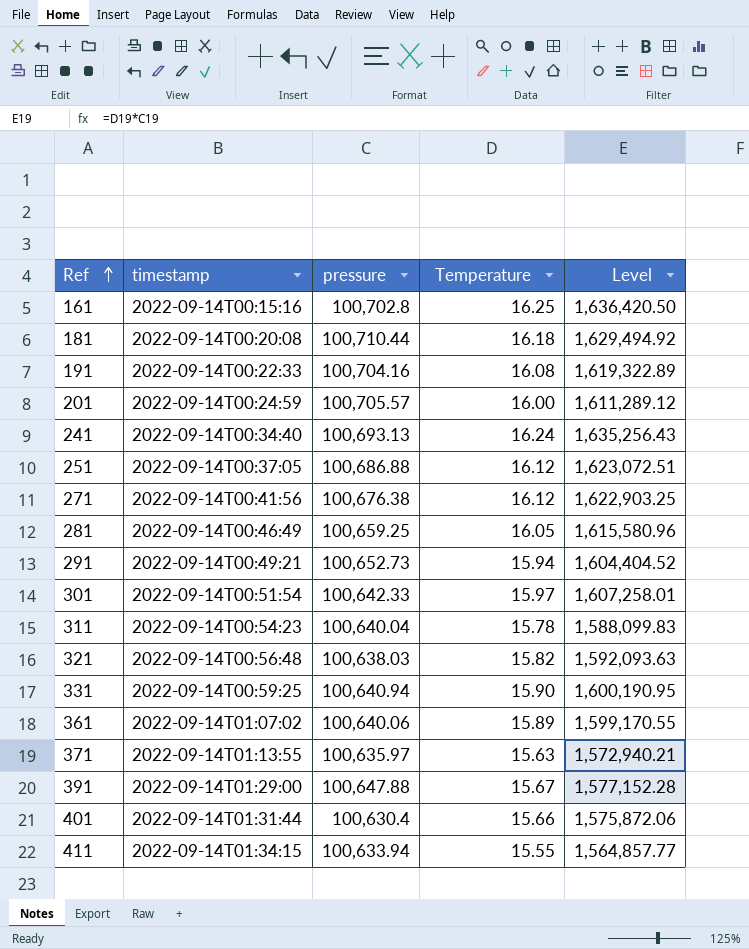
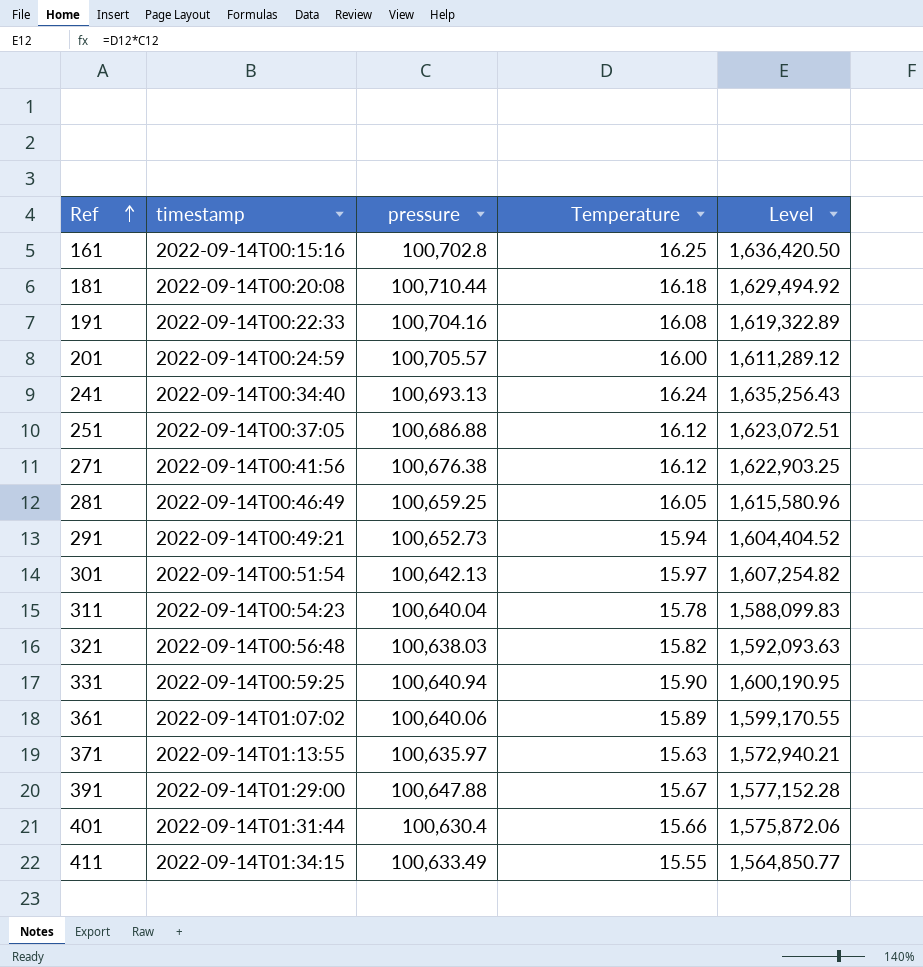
301 | pressure: 100,642.33 -> 100,642.13
301 | Level: 1,607,258.01 -> 1,607,254.82
411 | pressure: 100,633.94 -> 100,633.49
411 | Level: 1,564,857.77 -> 1,564,850.77

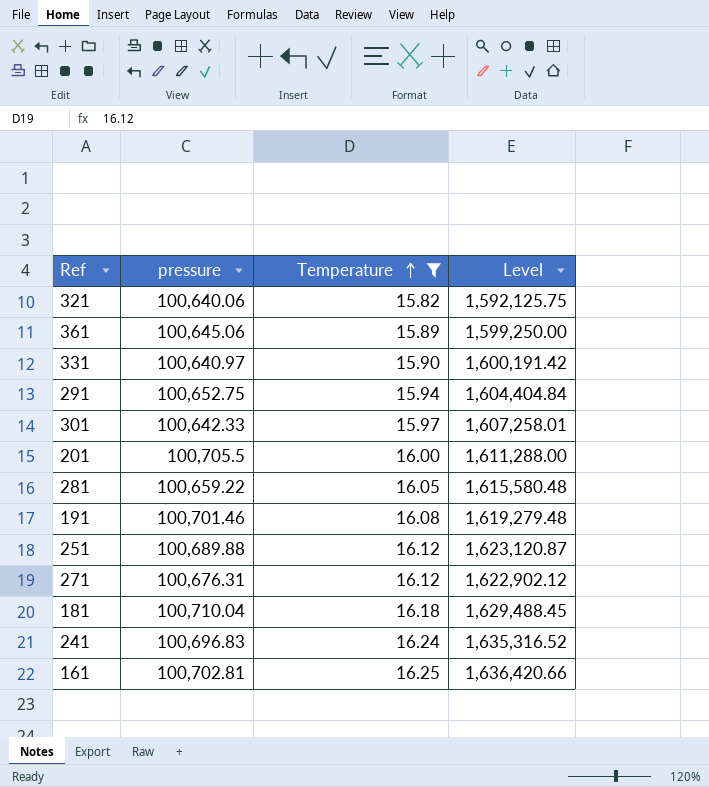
filter: none -> Temperature >= 15.82
row order: Ref ascending -> Temperature ascending
column timestamp | position: 2 -> none
321 | pressure: 100,638.03 -> 100,640.06
321 | Level: 1,592,093.63 -> 1,592,125.75
361 | pressure: 100,640.06 -> 100,645.06
361 | Level: 1,599,170.55 -> 1,599,250.00
331 | pressure: 100,640.94 -> 100,640.97
331 | Level: 1,600,190.95 -> 1,600,191.42
291 | pressure: 100,652.73 -> 100,652.75
291 | Level: 1,604,404.52 -> 1,604,404.84
301 | pressure: 100,642.13 -> 100,642.33
301 | Level: 1,607,254.82 -> 1,607,258.01
201 | pressure: 100,705.57 -> 100,705.5
201 | Level: 1,611,289.12 -> 1,611,288.00
281 | pressure: 100,659.25 -> 100,659.22
281 | Level: 1,615,580.96 -> 1,615,580.48
191 | pressure: 100,704.16 -> 100,701.46
191 | Level: 1,619,322.89 -> 1,619,279.48
251 | pressure: 100,686.88 -> 100,689.88
251 | Level: 1,623,072.51 -> 1,623,120.87
271 | pressure: 100,676.38 -> 100,676.31
271 | Level: 1,622,903.25 -> 1,622,902.12
181 | pressure: 100,710.44 -> 100,710.04
181 | Level: 1,629,494.92 -> 1,629,488.45
241 | pressure: 100,693.13 -> 100,696.83
241 | Level: 1,635,256.43 -> 1,635,316.52
161 | pressure: 100,702.8 -> 100,702.81
161 | Level: 1,636,420.50 -> 1,636,420.66

